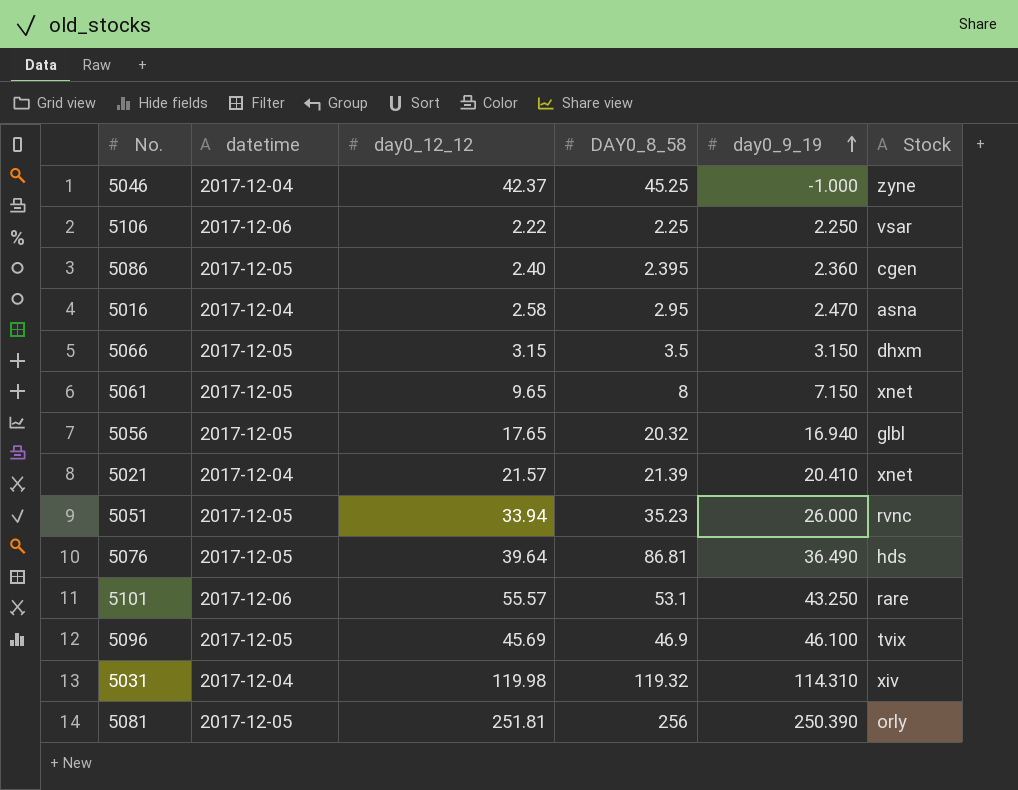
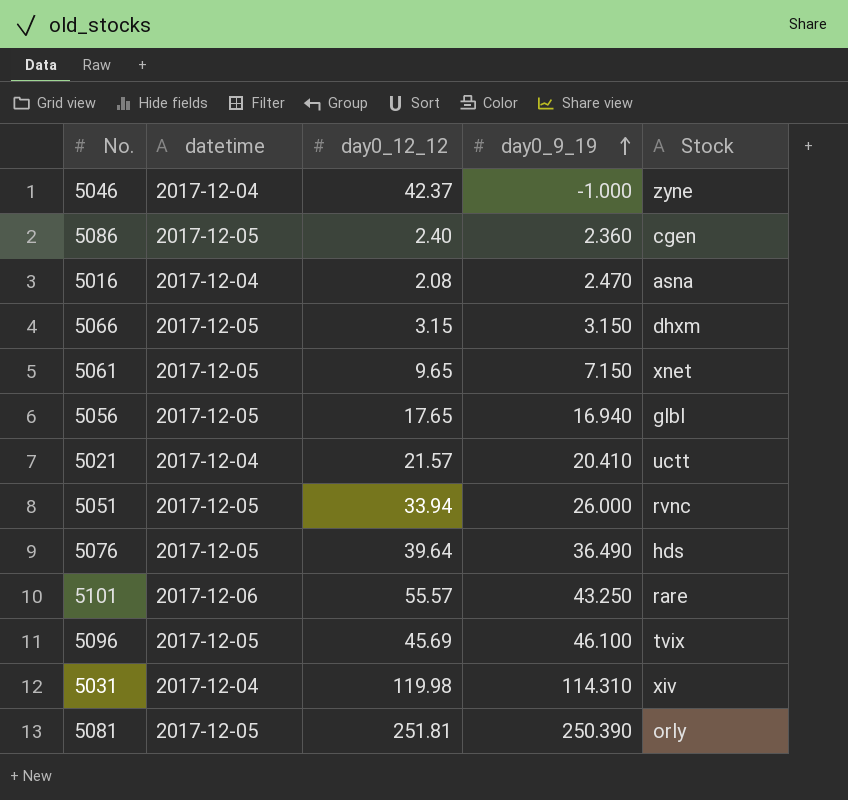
column DAY0_8_58 | position: 4 -> none
row 5106: 2017-12-06 | 2.22 | 2.25 | 2.250 | vsar -> none
5016 | day0_12_12: 2.58 -> 2.08
5021 | Stock: xnet -> uctt

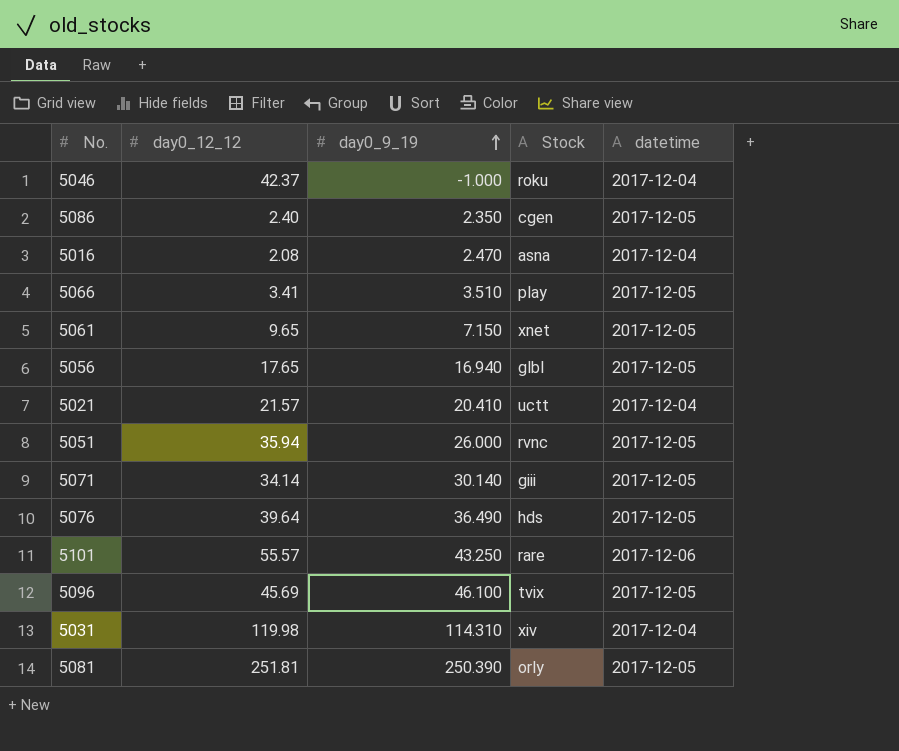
column datetime | position: 2 -> 5
5046 | Stock: zyne -> roku
5086 | day0_9_19: 2.360 -> 2.350
5066 | day0_12_12: 3.15 -> 3.41
5066 | day0_9_19: 3.150 -> 3.510
5066 | Stock: dhxm -> play
5051 | day0_12_12: 33.94 -> 35.94
row 5071: none -> 34.14 | 30.140 | giii | 2017-12-05

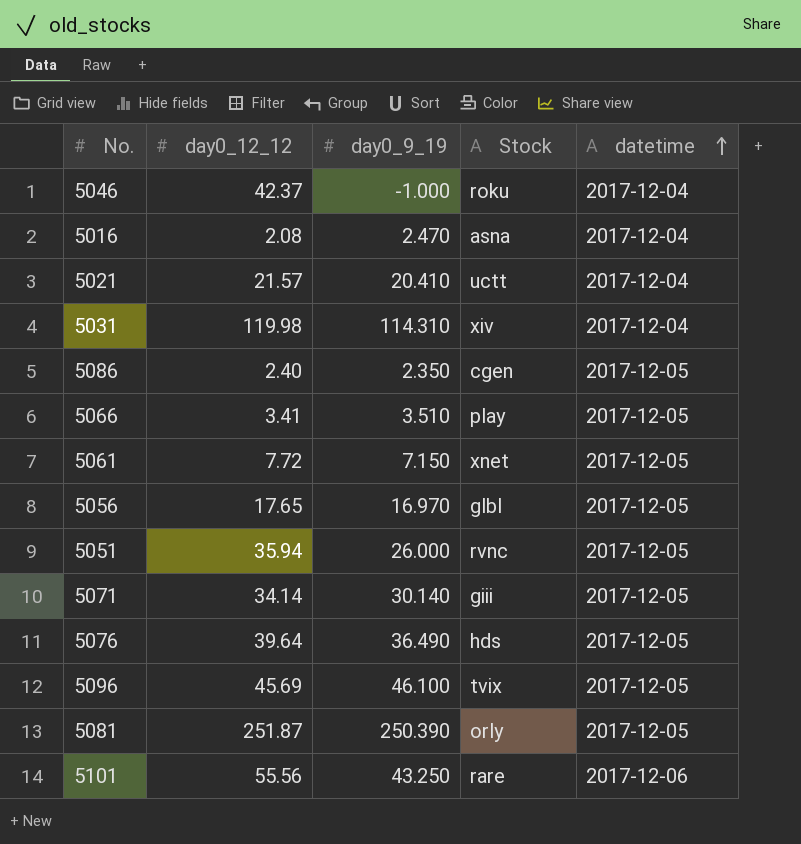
row order: day0_9_19 ascending -> datetime ascending
5061 | day0_12_12: 9.65 -> 7.72
5056 | day0_9_19: 16.940 -> 16.970
5081 | day0_12_12: 251.81 -> 251.87
5101 | day0_12_12: 55.57 -> 55.56

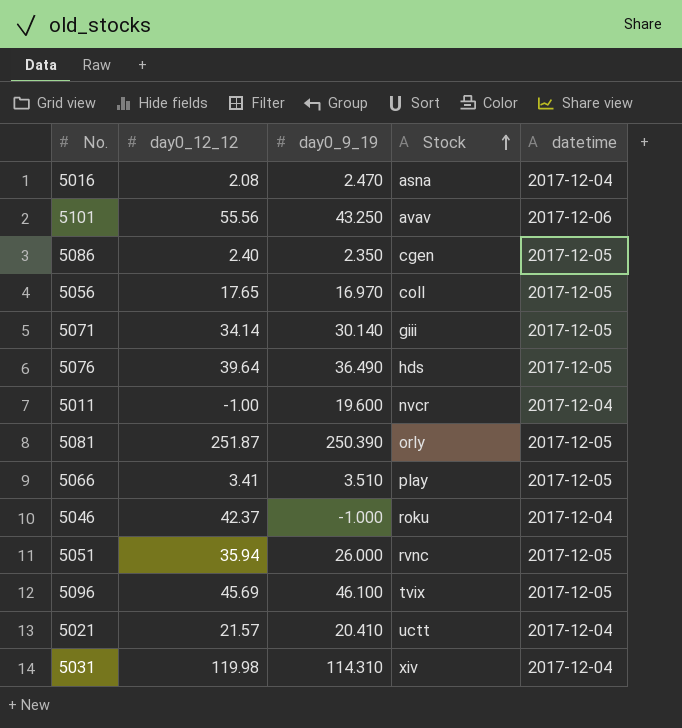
row order: datetime ascending -> Stock ascending
row 5061: 7.72 | 7.150 | xnet | 2017-12-05 -> none
5101 | Stock: rare -> avav
5056 | Stock: glbl -> coll
row 5011: none -> -1.00 | 19.600 | nvcr | 2017-12-04

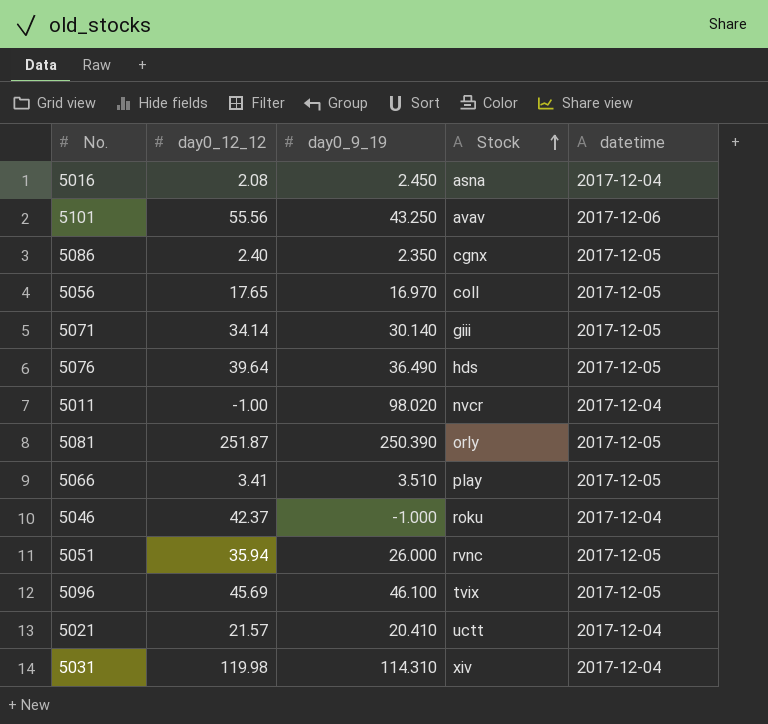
5016 | day0_9_19: 2.470 -> 2.450
5086 | Stock: cgen -> cgnx
5011 | day0_9_19: 19.600 -> 98.020

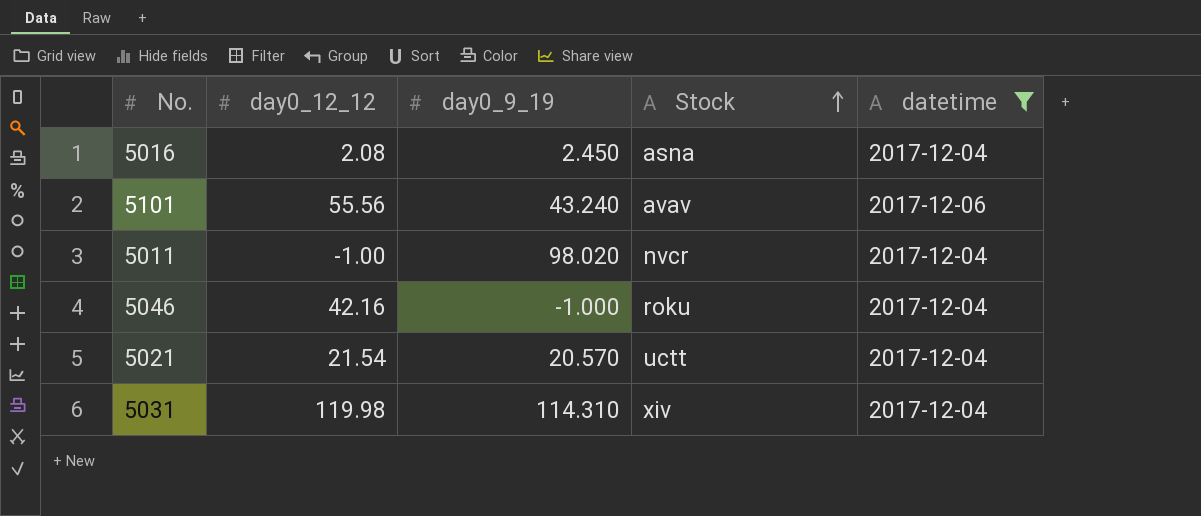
filter: none -> datetime != 2017-12-05
5101 | day0_9_19: 43.250 -> 43.240
5046 | day0_12_12: 42.37 -> 42.16
5021 | day0_12_12: 21.57 -> 21.54
5021 | day0_9_19: 20.410 -> 20.570

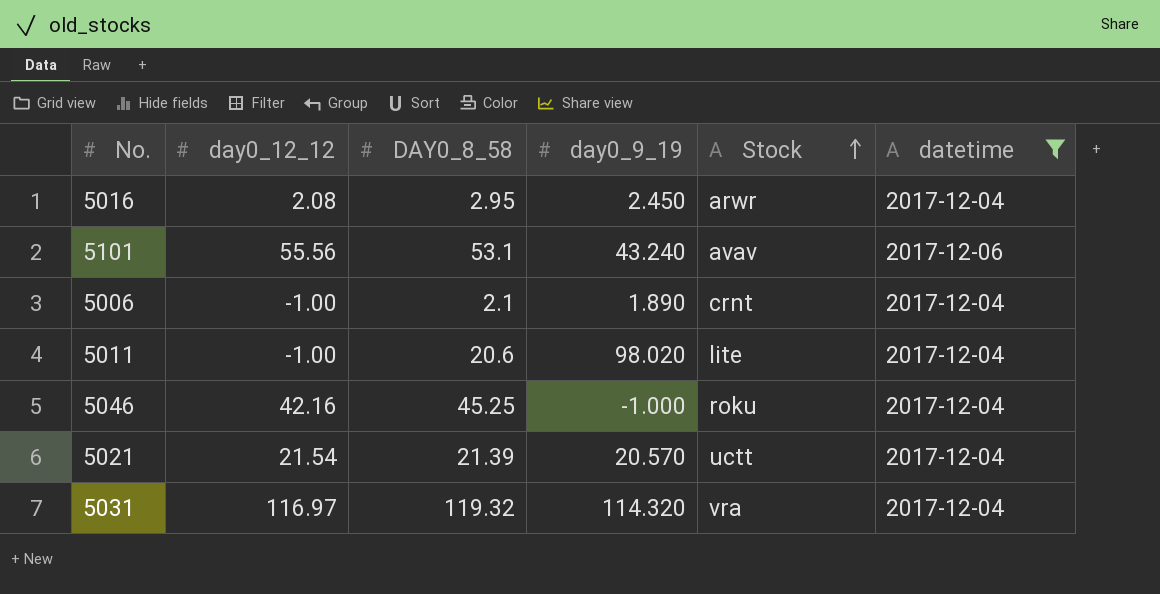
column DAY0_8_58 | position: none -> 3
5016 | Stock: asna -> arwr
row 5006: none -> -1.00 | 2.1 | 1.890 | crnt | 2017-12-04
5011 | Stock: nvcr -> lite
5031 | day0_12_12: 119.98 -> 116.97
5031 | day0_9_19: 114.310 -> 114.320
5031 | Stock: xiv -> vra

